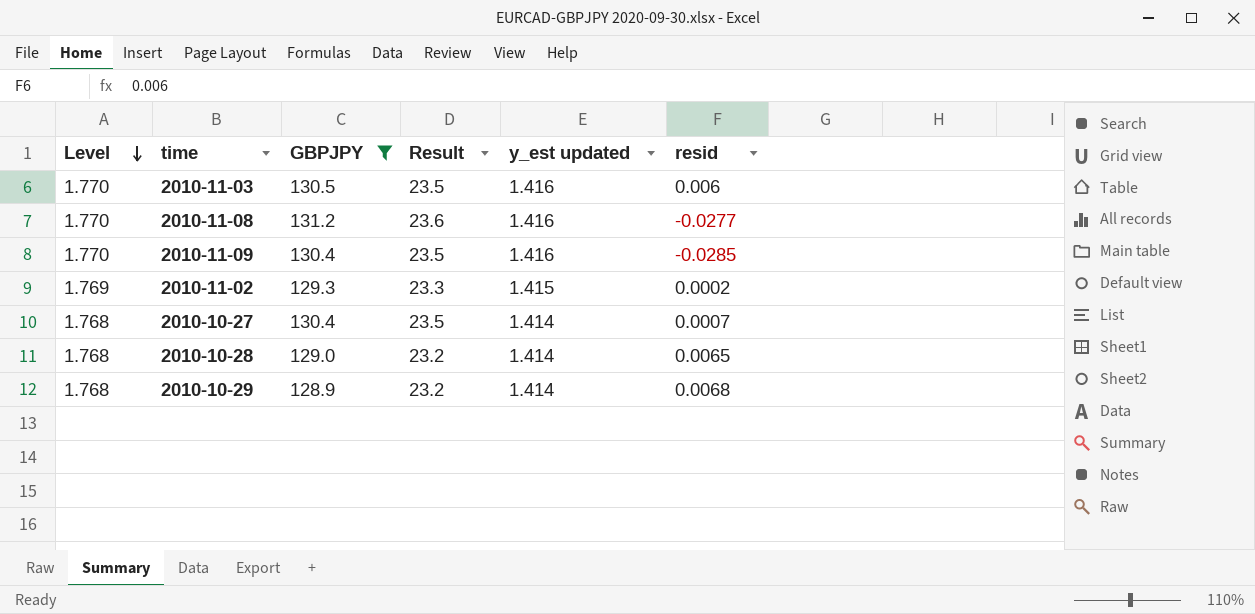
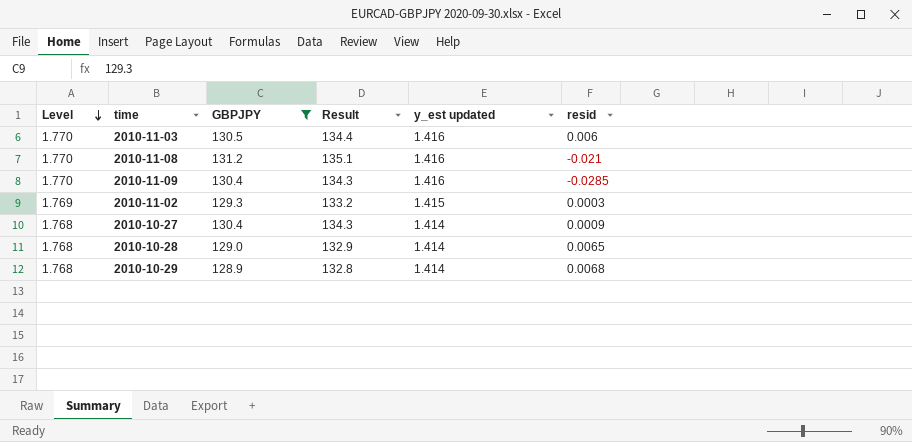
column Result | formula: [GBPJPY] * 0.18 -> [GBPJPY] * 1.03
2010-11-08 | resid: -0.0277 -> -0.021
2010-11-02 | resid: 0.0002 -> 0.0003
2010-10-27 | resid: 0.0007 -> 0.0009

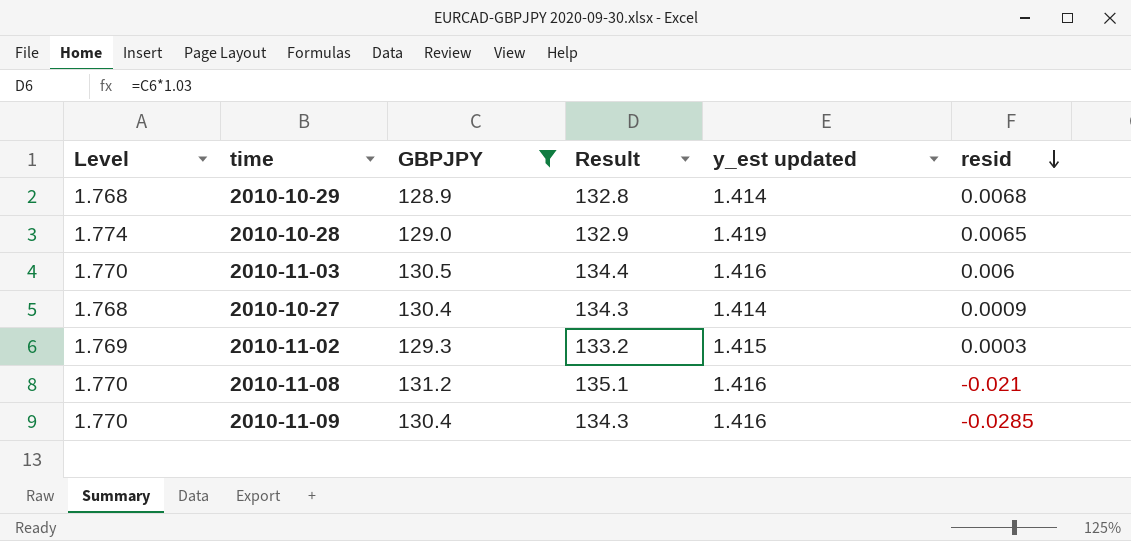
row order: Level descending -> resid descending
2010-10-28 | Level: 1.768 -> 1.774
2010-10-28 | y_est updated: 1.414 -> 1.419

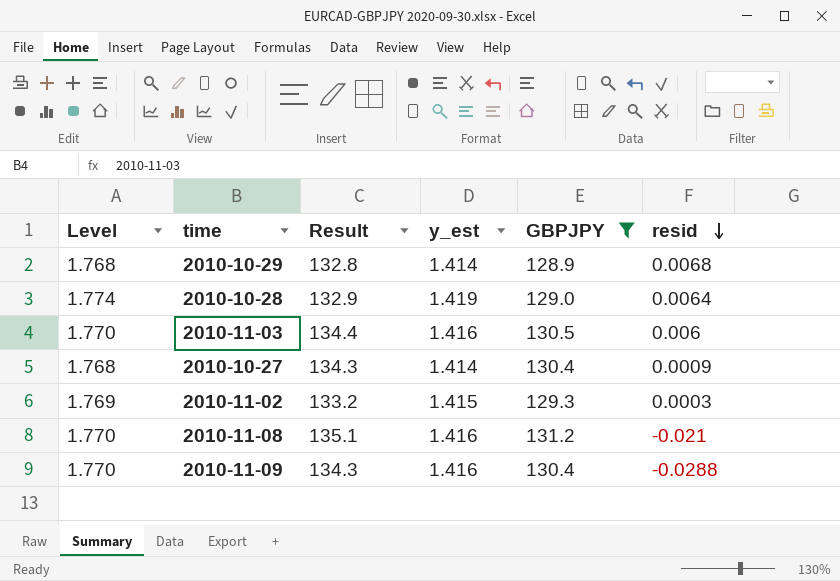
column name: y_est updated -> y_est
column GBPJPY | position: 3 -> 5
2010-10-28 | resid: 0.0065 -> 0.0064
2010-11-09 | resid: -0.0285 -> -0.0288

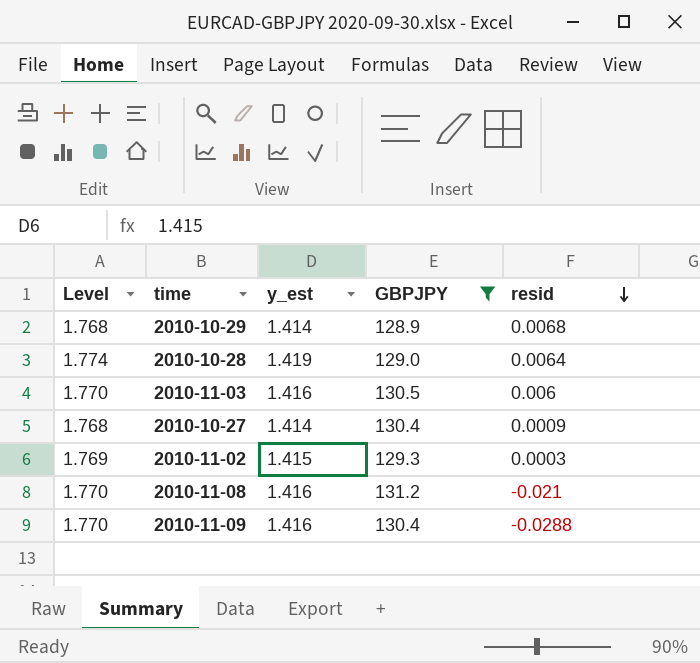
column Result | formula: [GBPJPY] * 1.03 -> none

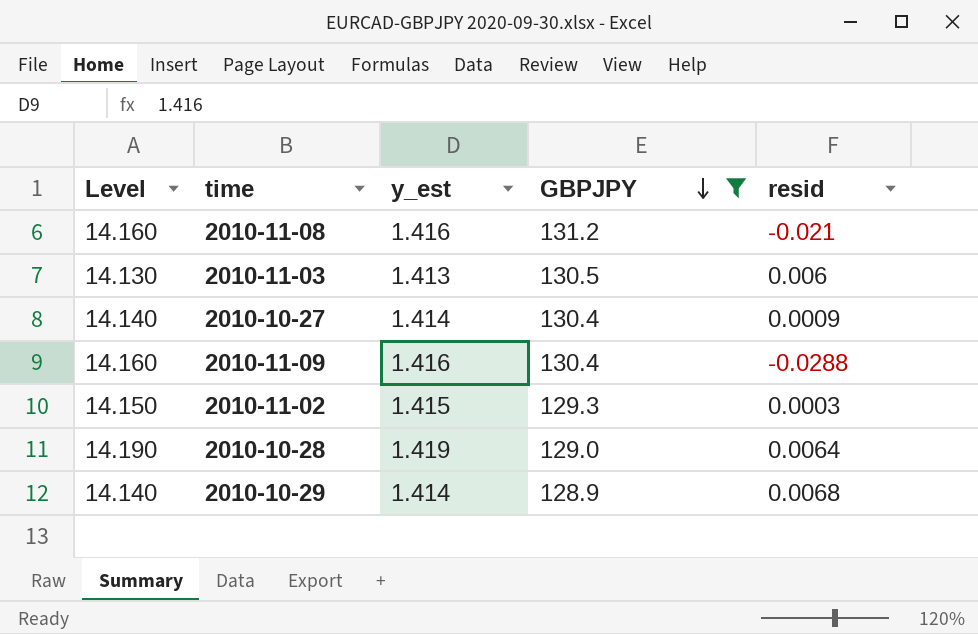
row order: resid descending -> GBPJPY descending
column Level | formula: [y_est] * 1.25 -> [y_est] * 10
2010-11-03 | y_est: 1.416 -> 1.413

